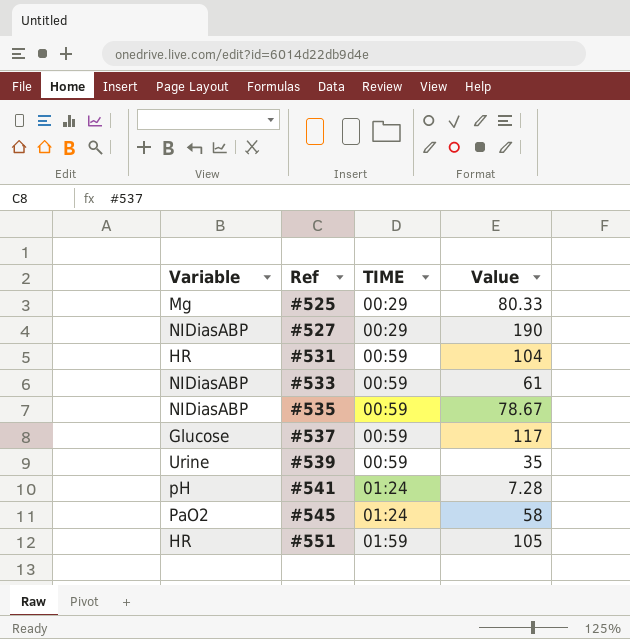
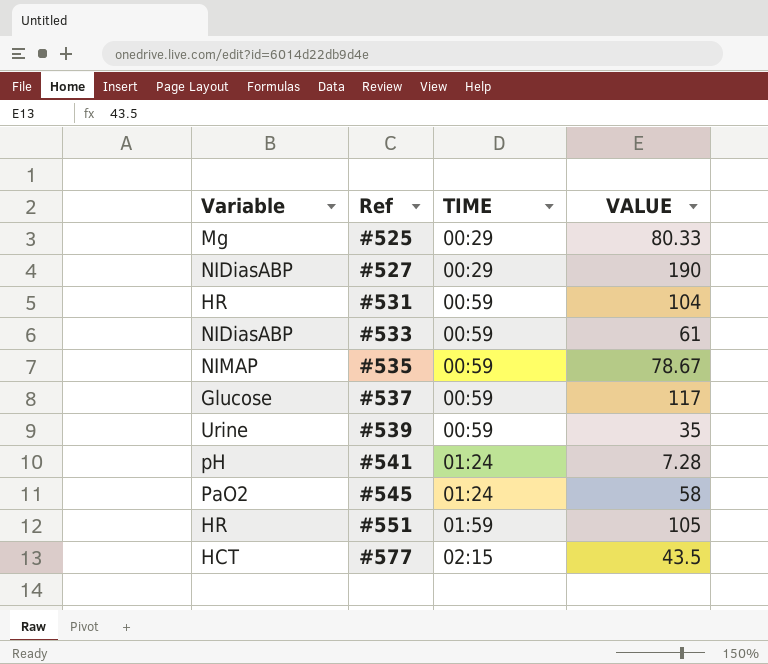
column name: Value -> VALUE
#535 | Variable: NIDiasABP -> NIMAP
row #577: none -> HCT | 02:15 | 43.5

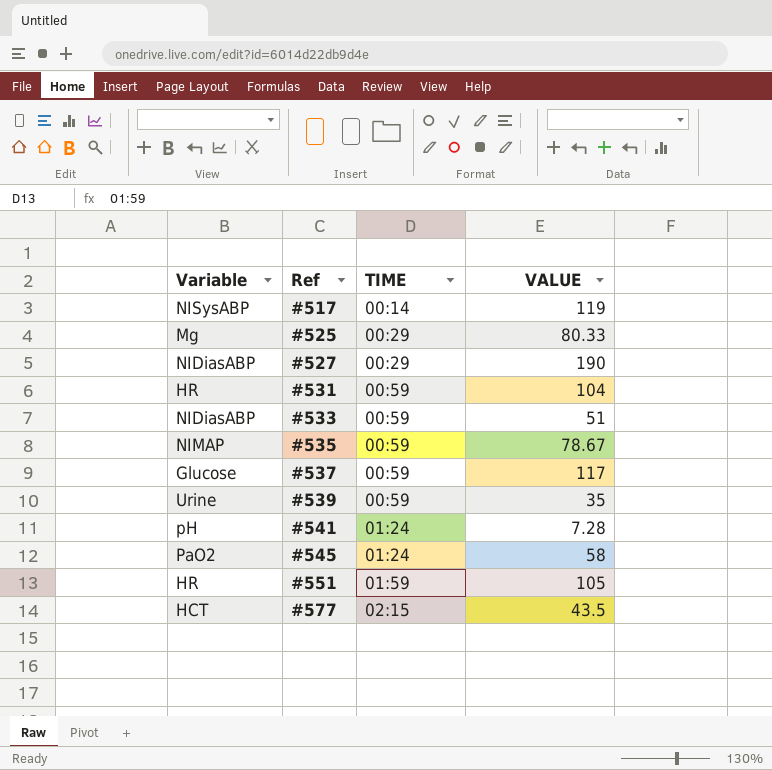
row #517: none -> NISysABP | 00:14 | 119
#533 | VALUE: 61 -> 51

